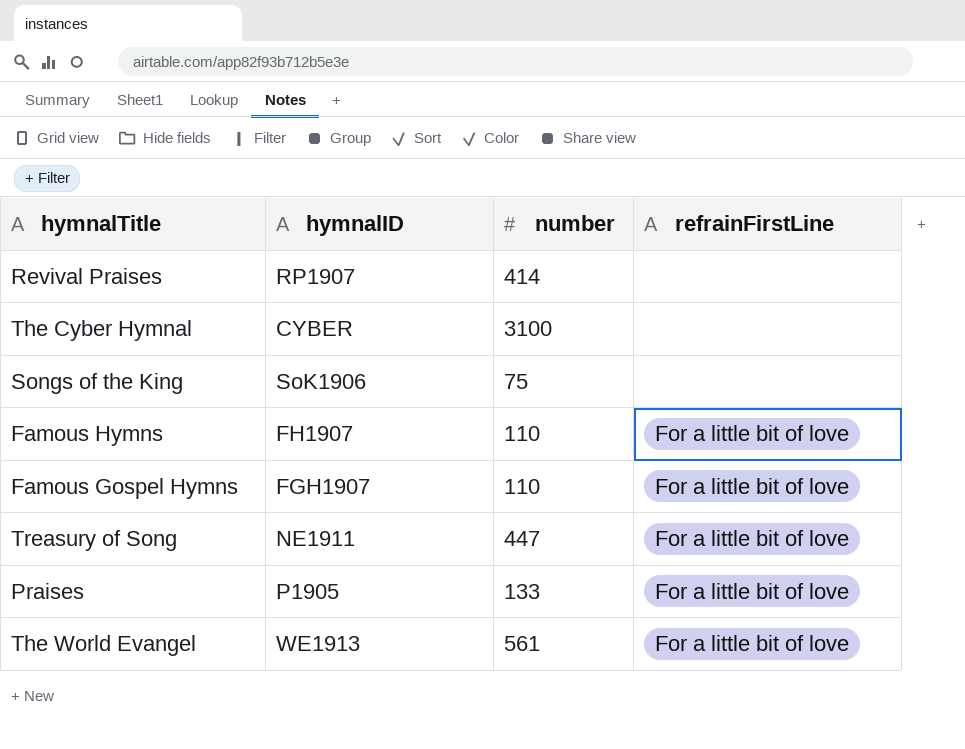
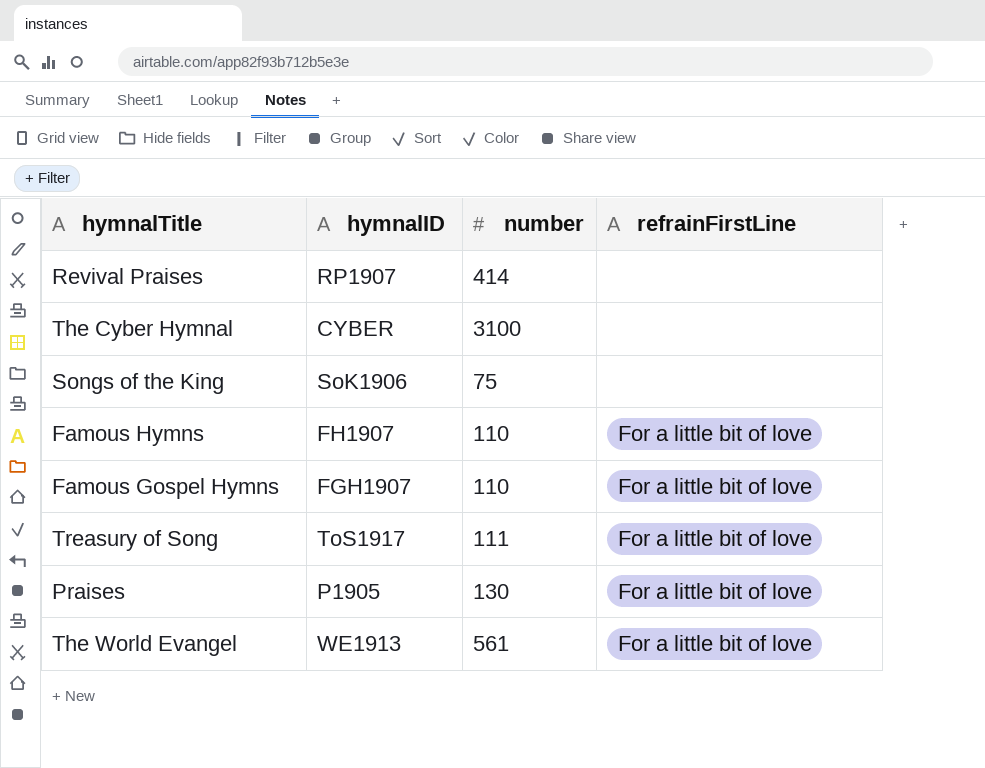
Treasury of Song | hymnalID: NE1911 -> ToS1917
Treasury of Song | number: 447 -> 111
Praises | number: 133 -> 130

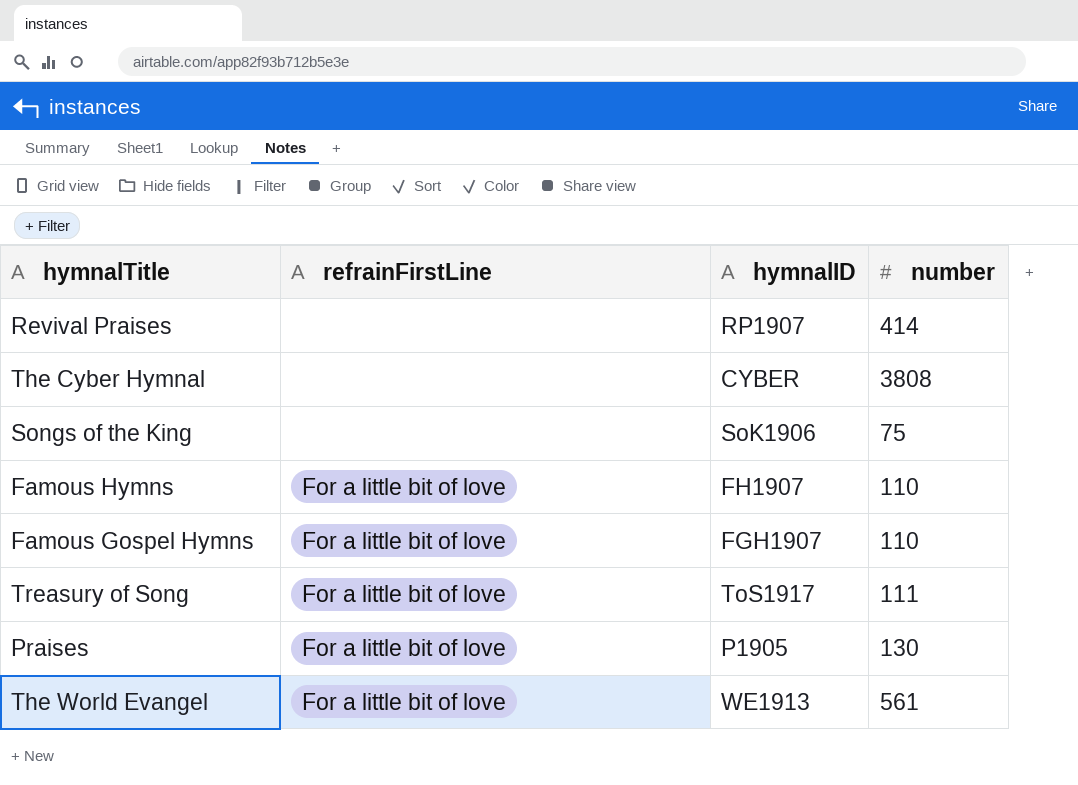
column refrainFirstLine | position: 4 -> 2
The Cyber Hymnal | number: 3100 -> 3808

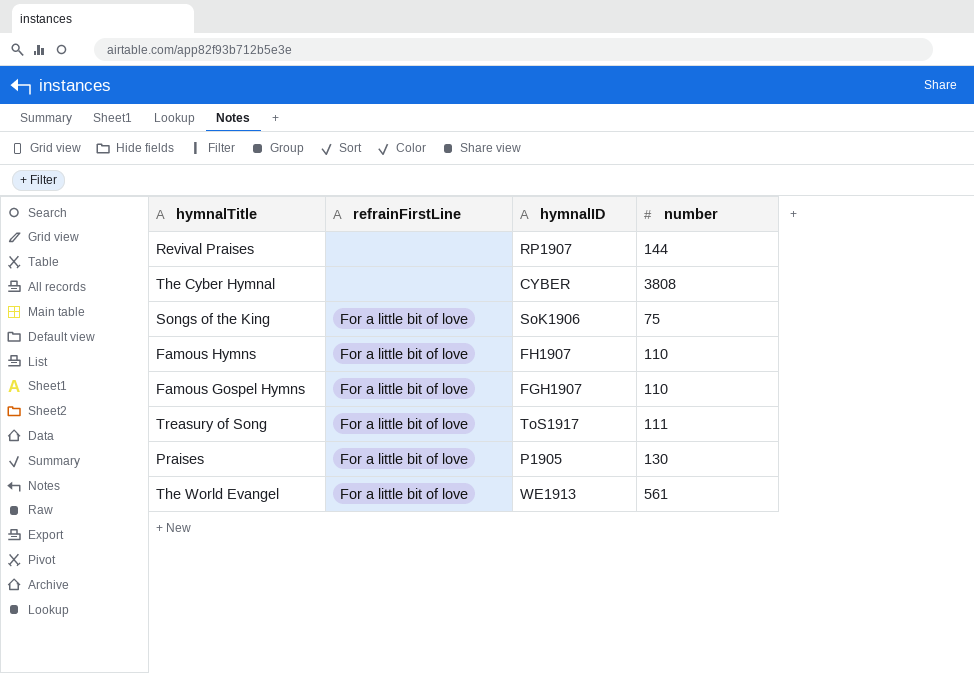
Revival Praises | number: 414 -> 144
Songs of the King | refrainFirstLine: none -> For a little bit of love

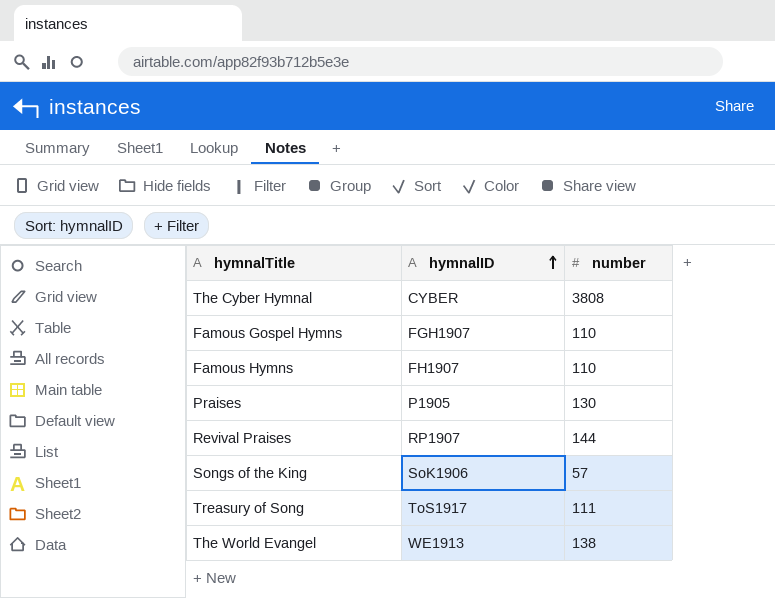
row order: none -> hymnalID ascending
column refrainFirstLine | position: 2 -> none
Songs of the King | number: 75 -> 57
The World Evangel | number: 561 -> 138

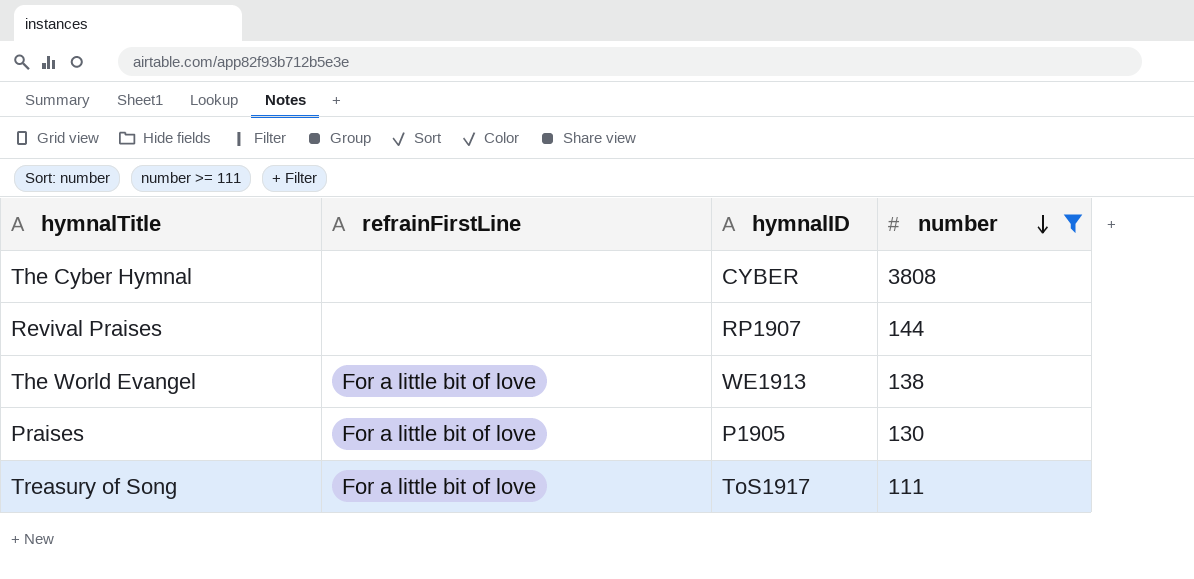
filter: none -> number >= 111
row order: hymnalID ascending -> number descending
column refrainFirstLine | position: none -> 2

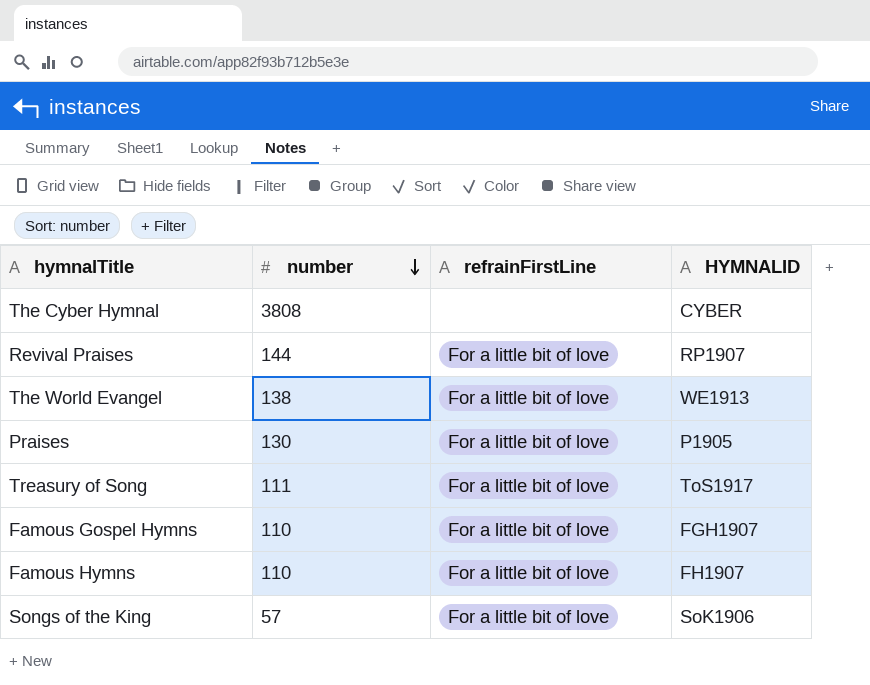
filter: number >= 111 -> none
column number | position: 4 -> 2
column name: hymnalID -> HYMNALID
Revival Praises | refrainFirstLine: none -> For a little bit of love

